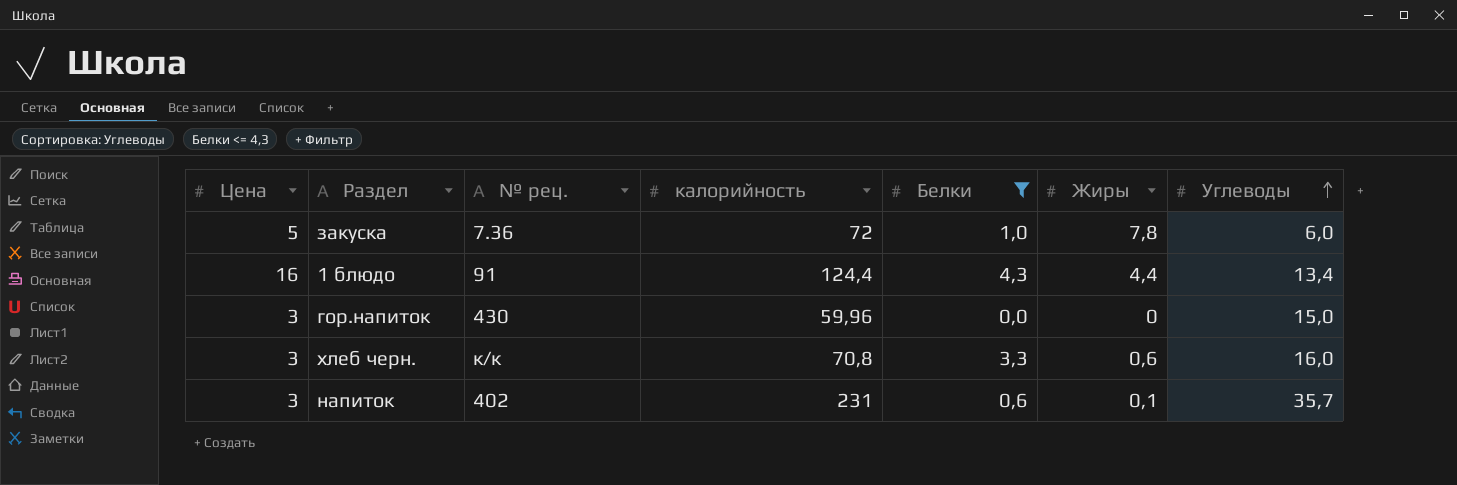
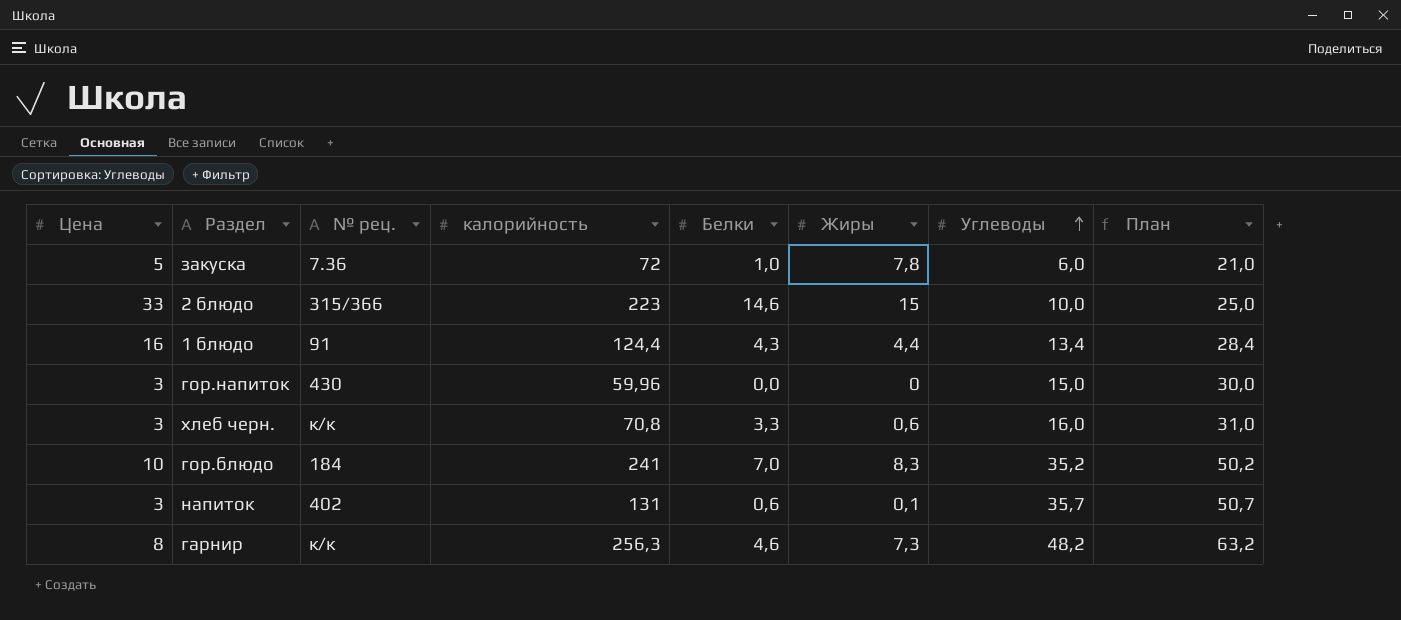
filter: Белки <= 4,3 -> none
column План | formula: none -> [Углеводы] + 15
напиток | калорийность: 231 -> 131

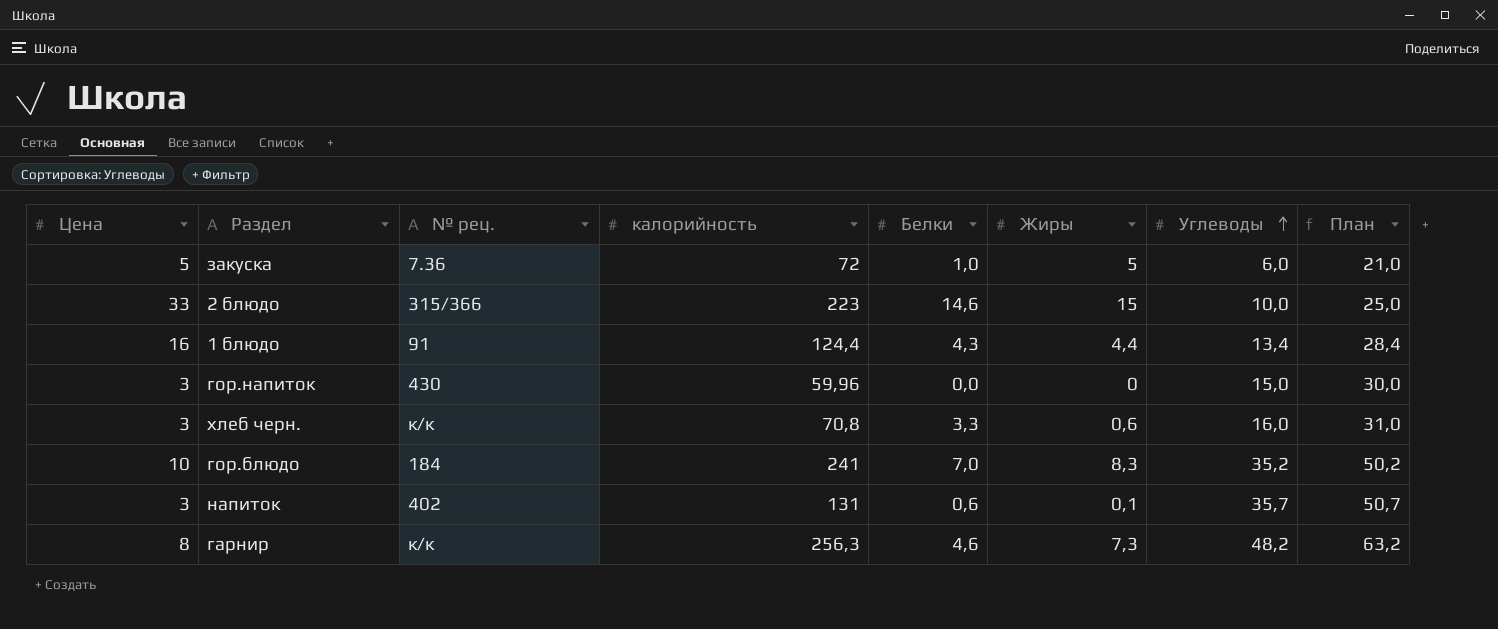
закуска | Жиры: 7,8 -> 5

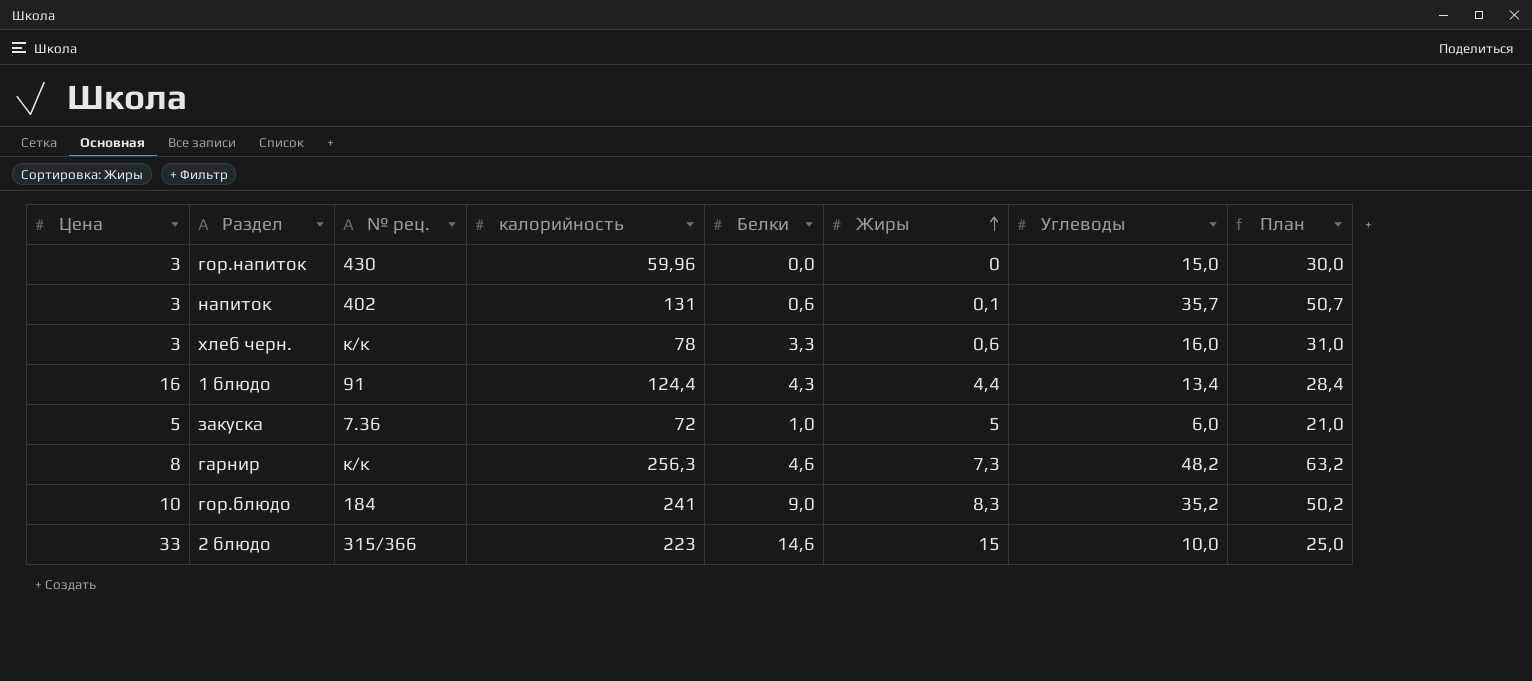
row order: Углеводы ascending -> Жиры ascending
хлеб черн. | калорийность: 70,8 -> 78
гор.блюдо | Белки: 7,0 -> 9,0

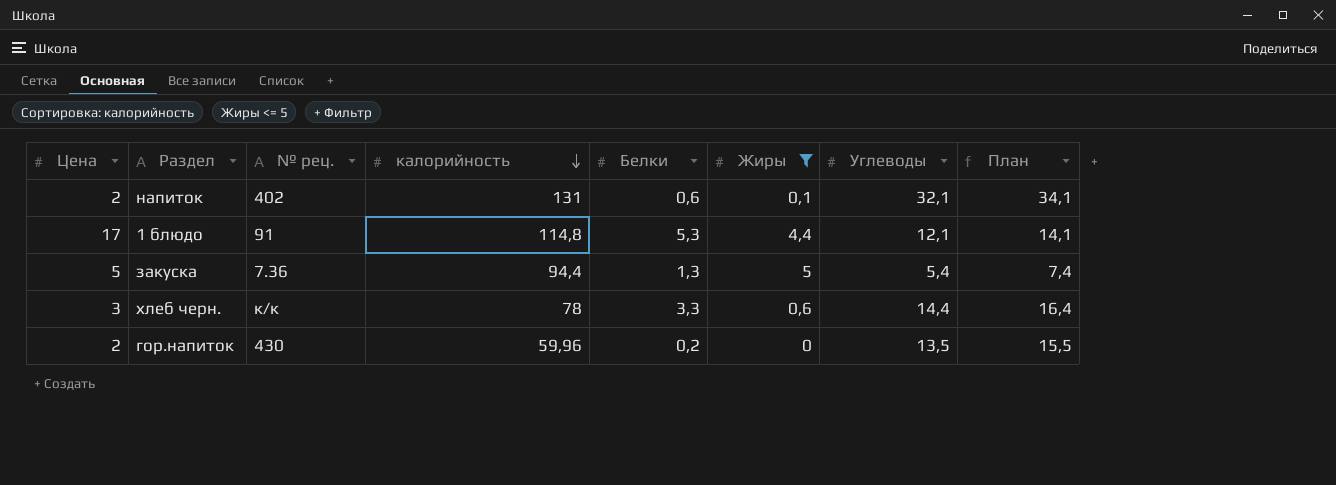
filter: none -> Жиры <= 5
row order: Жиры ascending -> калорийность descending
column План | formula: [Углеводы] + 15 -> [Углеводы] + 2
напиток | Цена: 3 -> 2
напиток | Углеводы: 35,7 -> 32,1
1 блюдо | Цена: 16 -> 17
1 блюдо | калорийность: 124,4 -> 114,8
1 блюдо | Белки: 4,3 -> 5,3
1 блюдо | Углеводы: 13,4 -> 12,1
закуска | калорийность: 72 -> 94,4
закуска | Белки: 1,0 -> 1,3
закуска | Углеводы: 6,0 -> 5,4
хлеб черн. | Углеводы: 16,0 -> 14,4
гор.напиток | Цена: 3 -> 2
гор.напиток | Белки: 0,0 -> 0,2
гор.напиток | Углеводы: 15,0 -> 13,5

